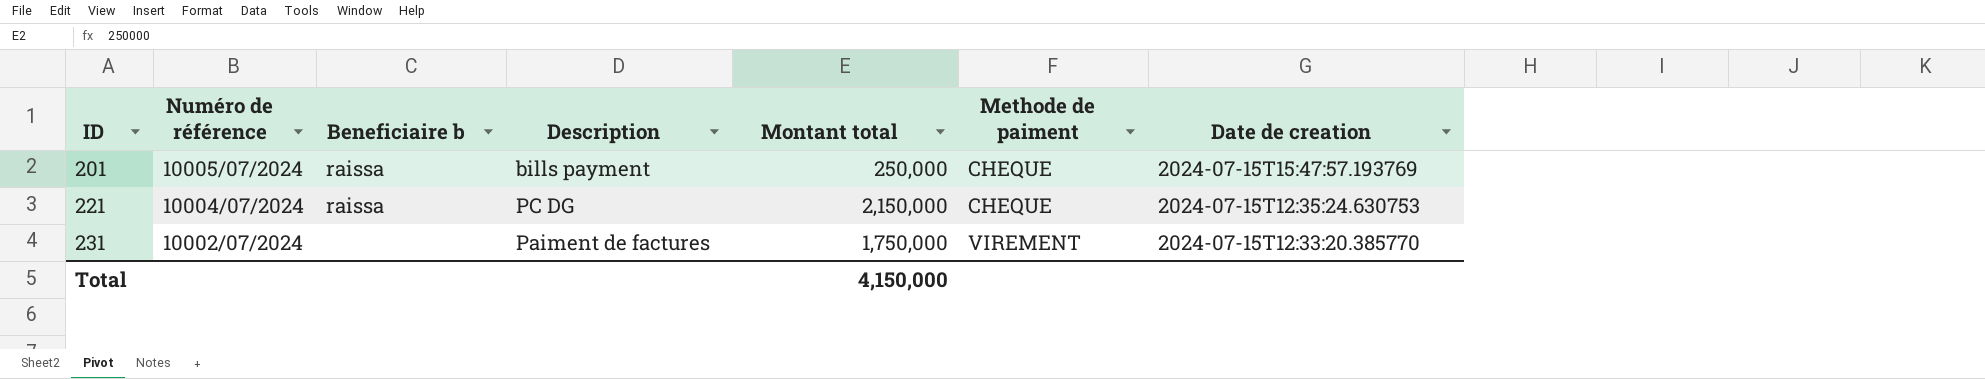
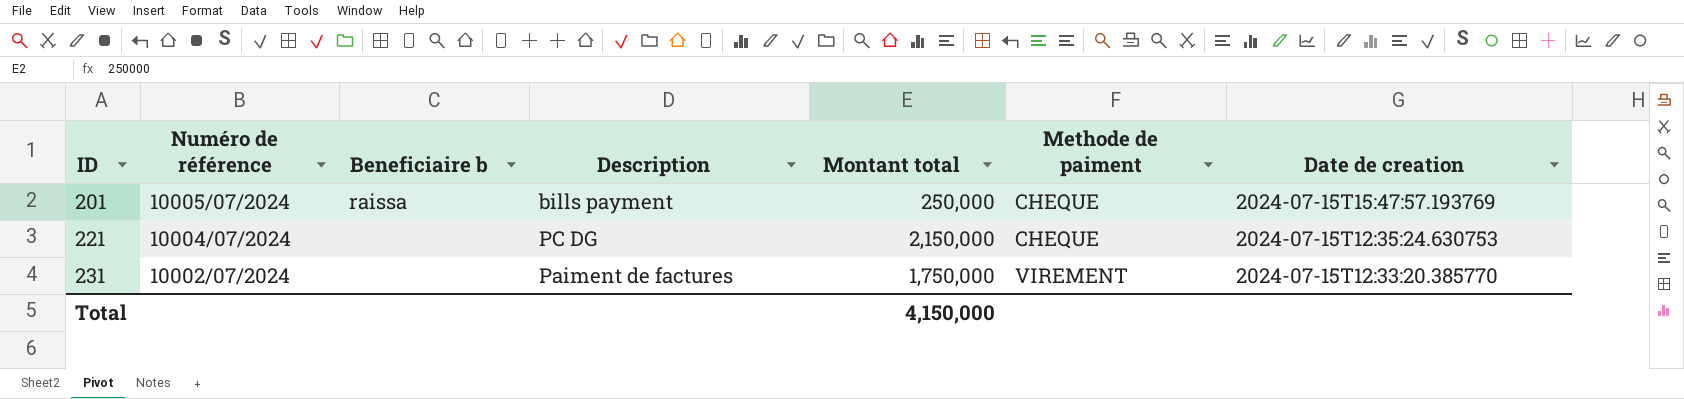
221 | Beneficiaire b: raissa -> none

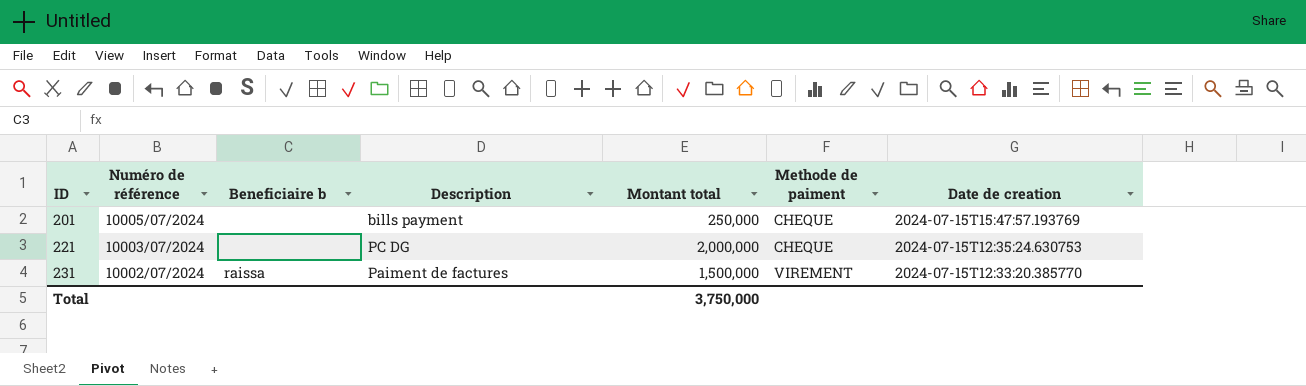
201 | Beneficiaire b: raissa -> none
221 | Numéro de référence: 10004/07/2024 -> 10003/07/2024
221 | Montant total: 2,150,000 -> 2,000,000
231 | Beneficiaire b: none -> raissa
231 | Montant total: 1,750,000 -> 1,500,000
Total | Montant total: 4,150,000 -> 3,750,000

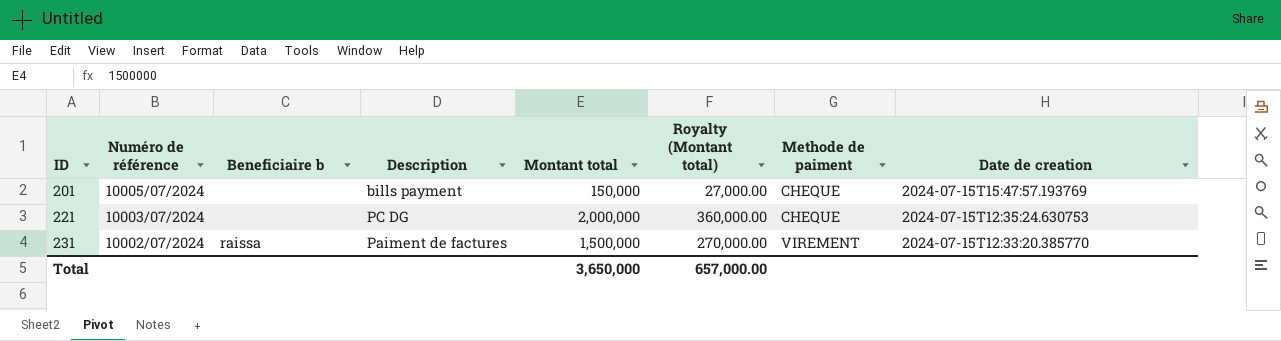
column Royalty (Montant total) | formula: none -> [Montant total] * 0.18
201 | Montant total: 250,000 -> 150,000
Total | Montant total: 3,750,000 -> 3,650,000

